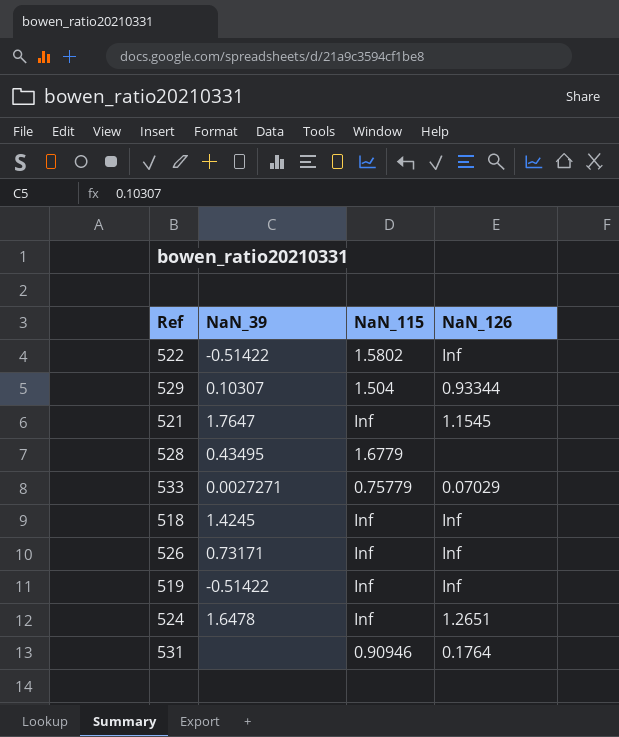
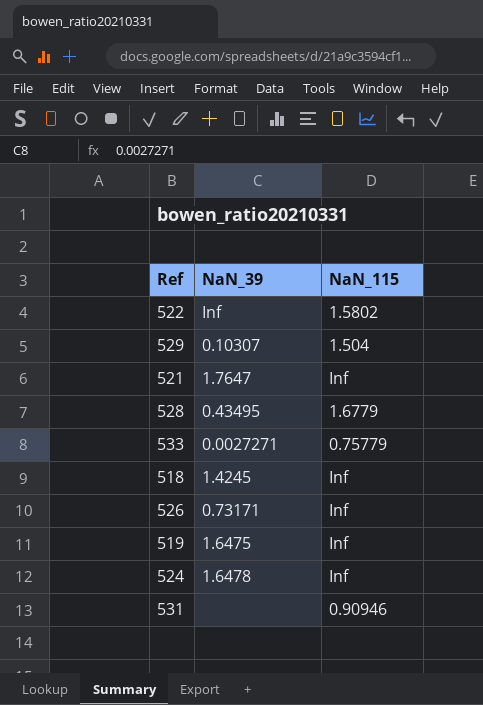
column NaN_126 | position: 4 -> none
522 | NaN_39: -0.51422 -> Inf
519 | NaN_39: -0.51422 -> 1.6475

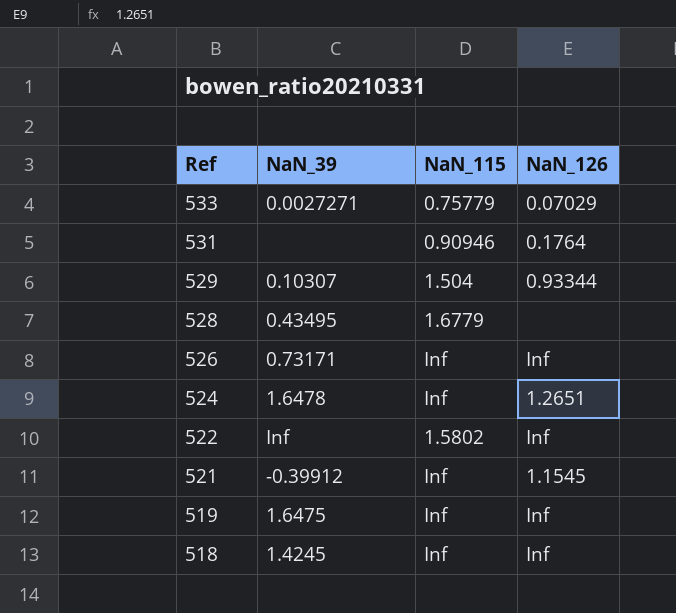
row order: none -> Ref descending
column NaN_126 | position: none -> 4
521 | NaN_39: 1.7647 -> -0.39912

